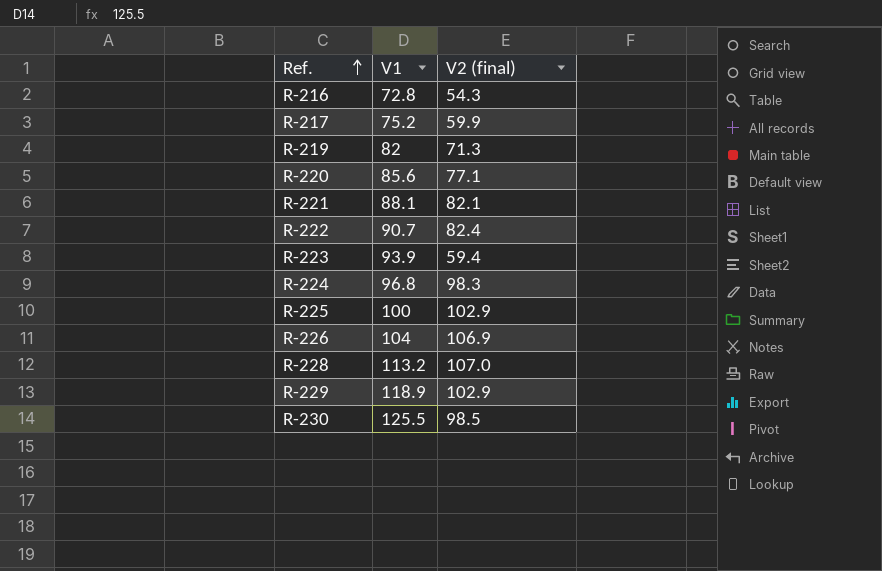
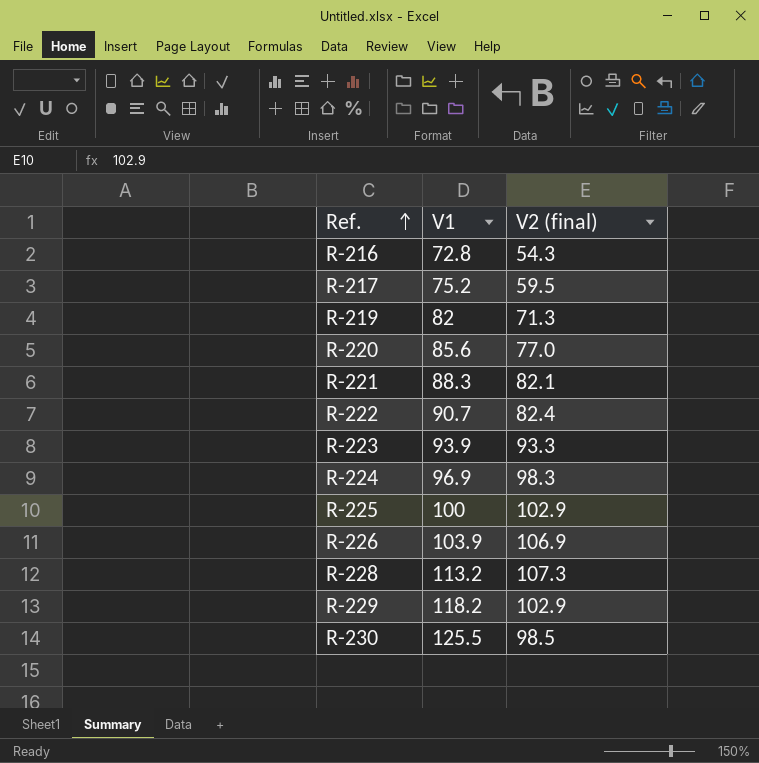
R-217 | V2 (final): 59.9 -> 59.5
R-220 | V2 (final): 77.1 -> 77.0
R-221 | V1: 88.1 -> 88.3
R-223 | V2 (final): 59.4 -> 93.3
R-224 | V1: 96.8 -> 96.9
R-226 | V1: 104 -> 103.9
R-228 | V2 (final): 107.0 -> 107.3
R-229 | V1: 118.9 -> 118.2

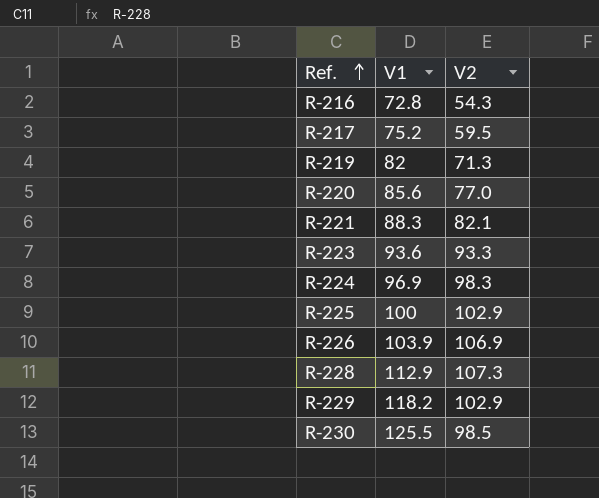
column name: V2 (final) -> V2
row R-222: 90.7 | 82.4 -> none
R-223 | V1: 93.9 -> 93.6
R-228 | V1: 113.2 -> 112.9

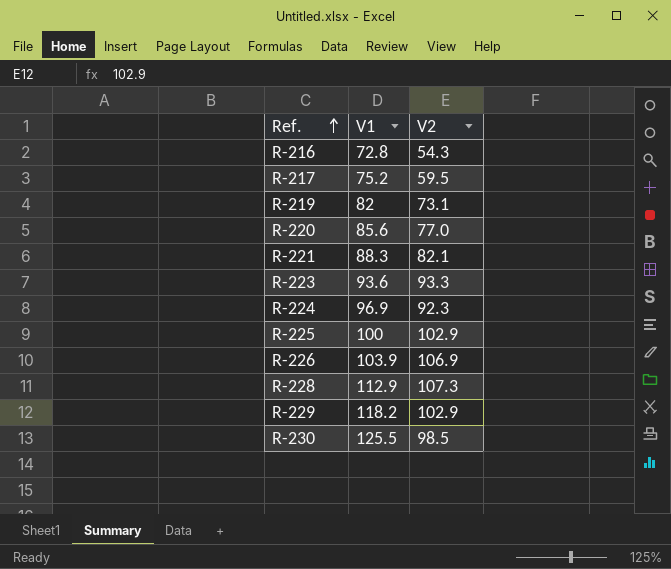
R-219 | V2: 71.3 -> 73.1
R-224 | V2: 98.3 -> 92.3

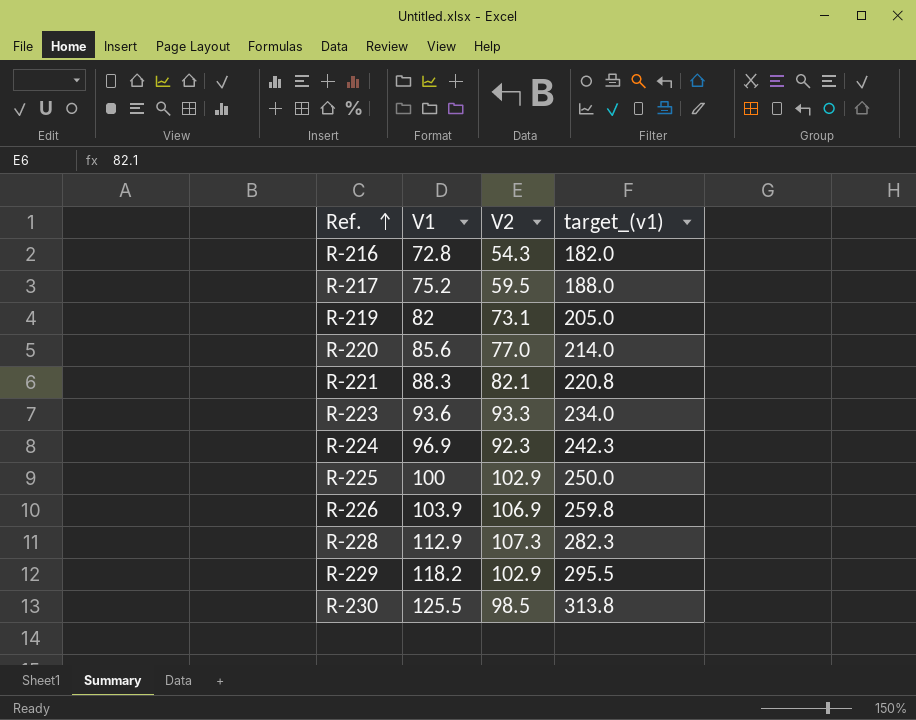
column target_(v1) | formula: none -> [V1] * 2.5

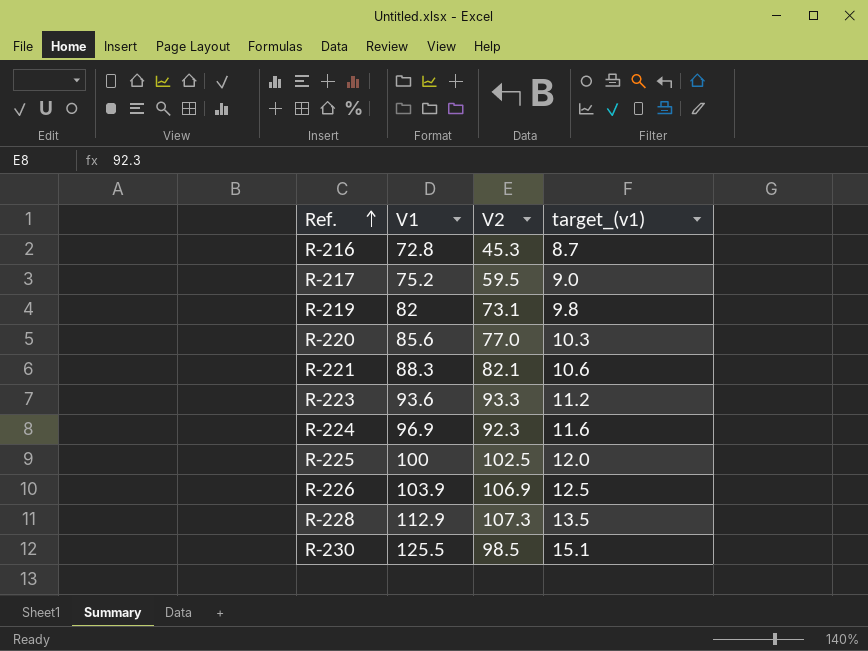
column target_(v1) | formula: [V1] * 2.5 -> [V1] * 0.12
row R-229: 118.2 | 102.9 | 295.5 -> none
R-216 | V2: 54.3 -> 45.3
R-225 | V2: 102.9 -> 102.5

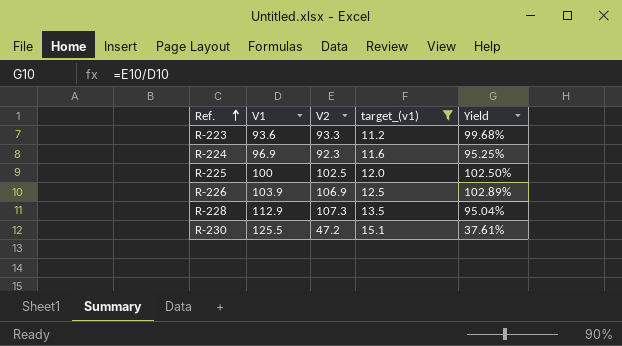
filter: none -> target_(v1) >= 11.2
column Yield | formula: none -> [V2] / [V1]
R-230 | V2: 98.5 -> 47.2

